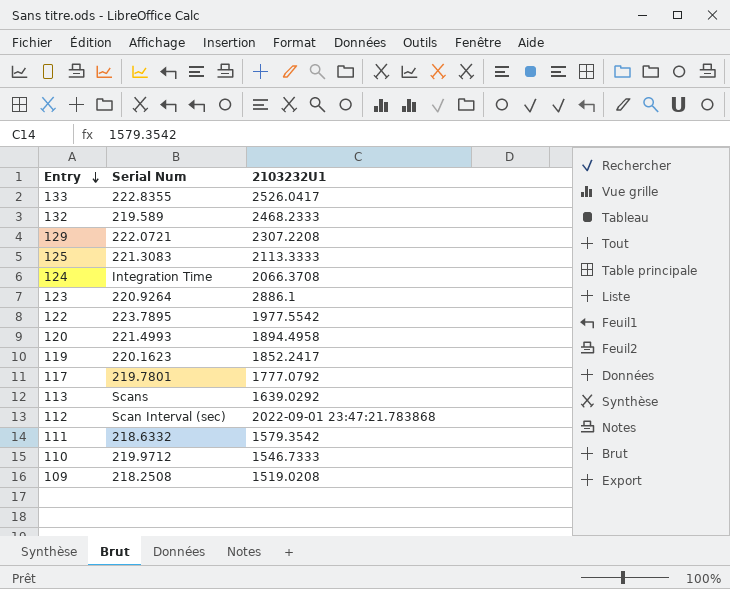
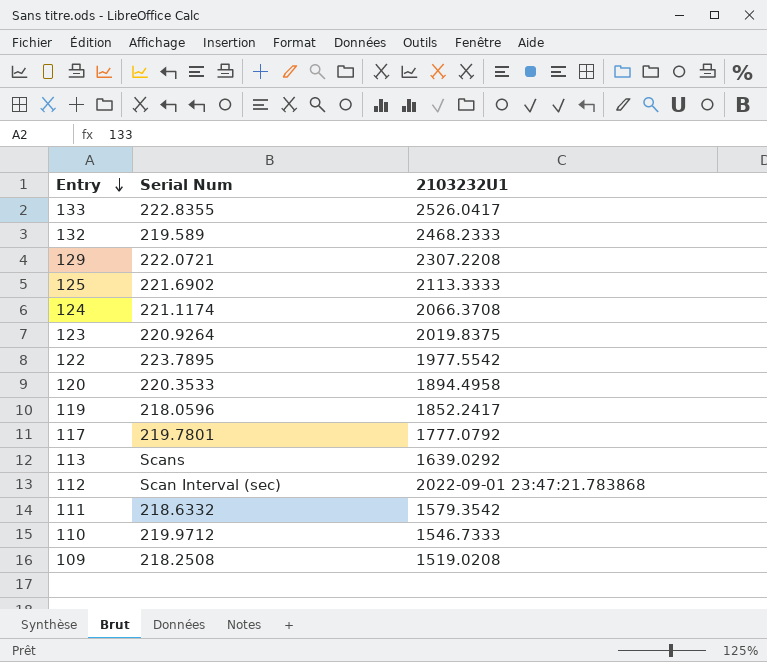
125 | Serial Num: 221.3083 -> 221.6902
124 | Serial Num: Integration Time -> 221.1174
123 | 2103232U1: 2886.1 -> 2019.8375
120 | Serial Num: 221.4993 -> 220.3533
119 | Serial Num: 220.1623 -> 218.0596

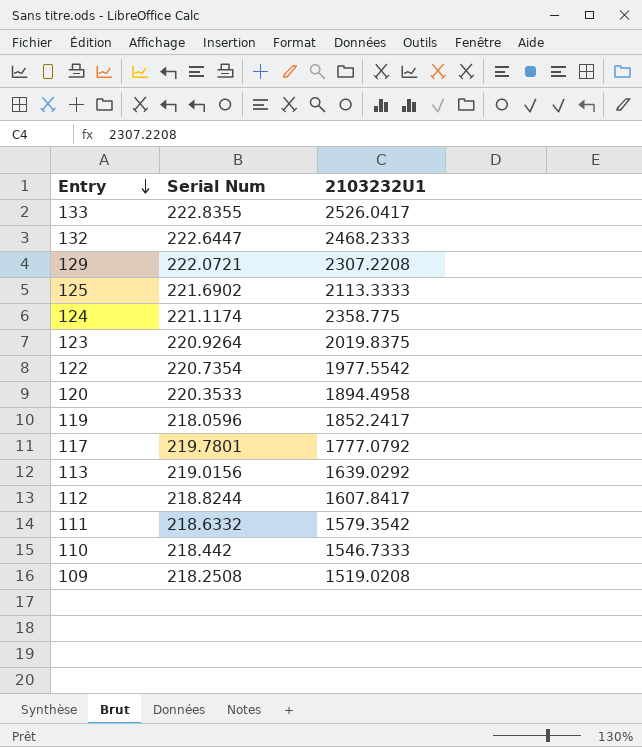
132 | Serial Num: 219.589 -> 222.6447
124 | 2103232U1: 2066.3708 -> 2358.775
122 | Serial Num: 223.7895 -> 220.7354
113 | Serial Num: Scans -> 219.0156
112 | Serial Num: Scan Interval (sec) -> 218.8244
112 | 2103232U1: 2022-09-01 23:47:21.783868 -> 1607.8417
110 | Serial Num: 219.9712 -> 218.442

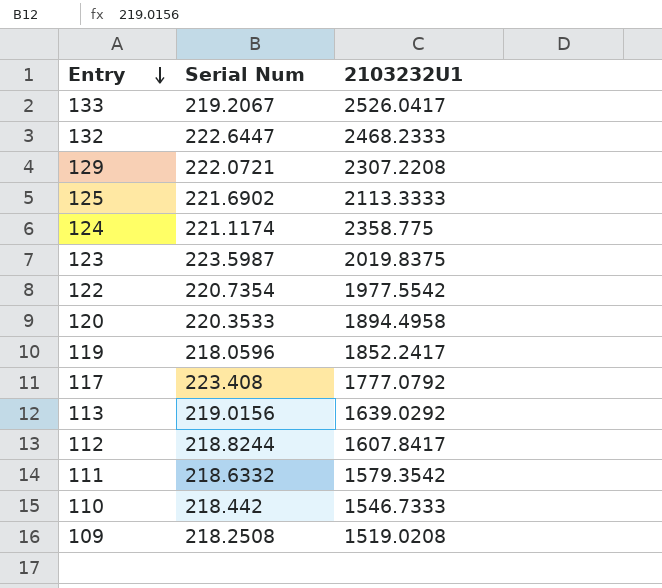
133 | Serial Num: 222.8355 -> 219.2067
123 | Serial Num: 220.9264 -> 223.5987
117 | Serial Num: 219.7801 -> 223.408

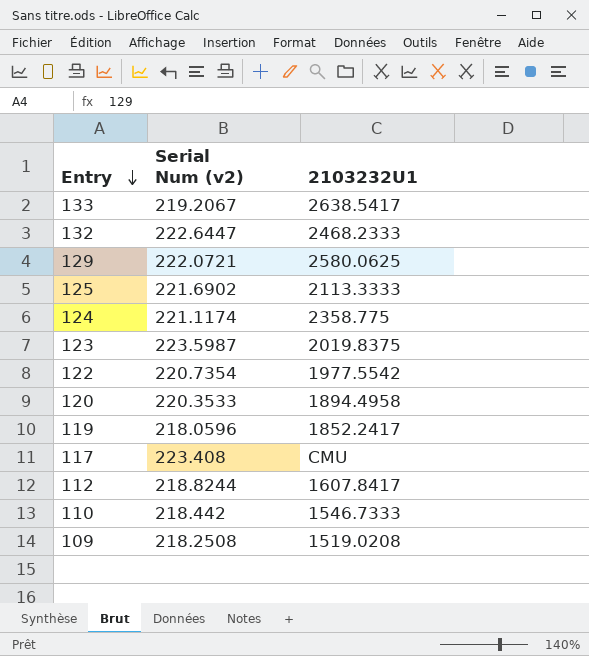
column name: Serial Num -> Serial Num (v2)
row 113: 219.0156 | 1639.0292 -> none
row 111: 218.6332 | 1579.3542 -> none
133 | 2103232U1: 2526.0417 -> 2638.5417
129 | 2103232U1: 2307.2208 -> 2580.0625
117 | 2103232U1: 1777.0792 -> CMU

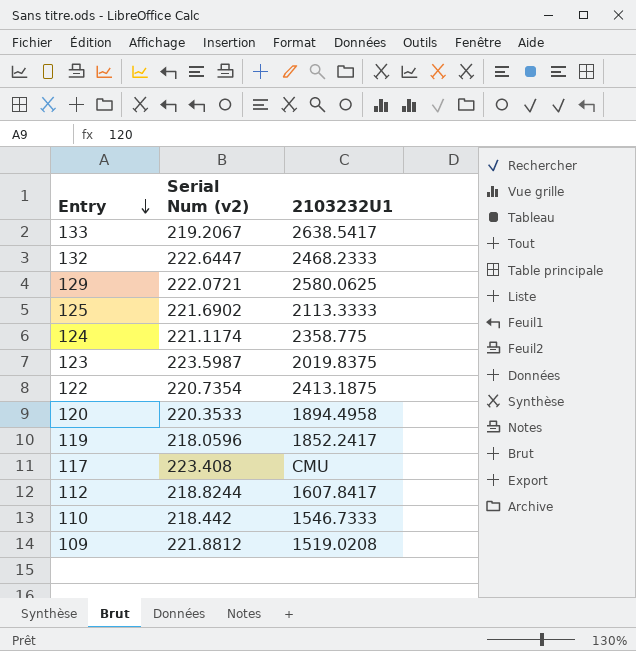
122 | 2103232U1: 1977.5542 -> 2413.1875
109 | Serial Num (v2): 218.2508 -> 221.8812

